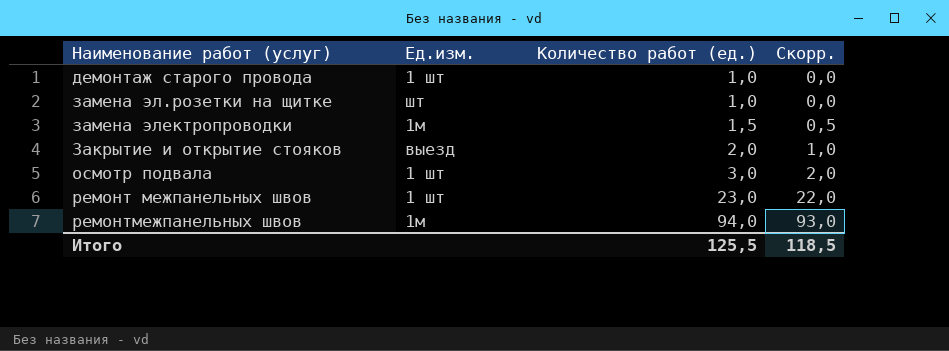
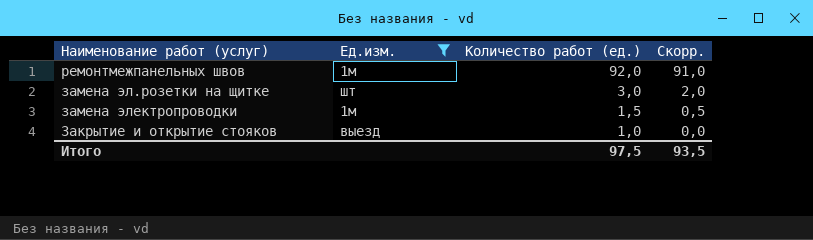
filter: none -> Ед.изм. != 1 шт
row order: Количество работ (ед.) ascending -> Количество работ (ед.) descending
ремонтмежпанельных швов | Количество работ (ед.): 94,0 -> 92,0
ремонтмежпанельных швов | Скорр.: 93,0 -> 91,0
замена эл.розетки на щитке | Количество работ (ед.): 1,0 -> 3,0
замена эл.розетки на щитке | Скорр.: 0,0 -> 2,0
Закрытие и открытие стояков | Количество работ (ед.): 2,0 -> 1,0
Закрытие и открытие стояков | Скорр.: 1,0 -> 0,0
Итого | Количество работ (ед.): 125,5 -> 97,5
Итого | Скорр.: 118,5 -> 93,5

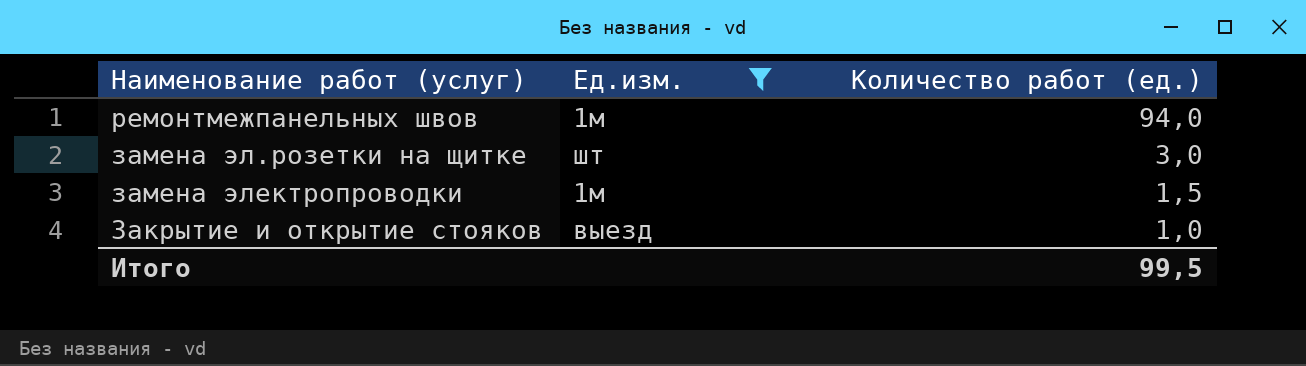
column Скорр. | formula: [Количество работ (ед.)] - 1 -> none
ремонтмежпанельных швов | Количество работ (ед.): 92,0 -> 94,0
Итого | Количество работ (ед.): 97,5 -> 99,5

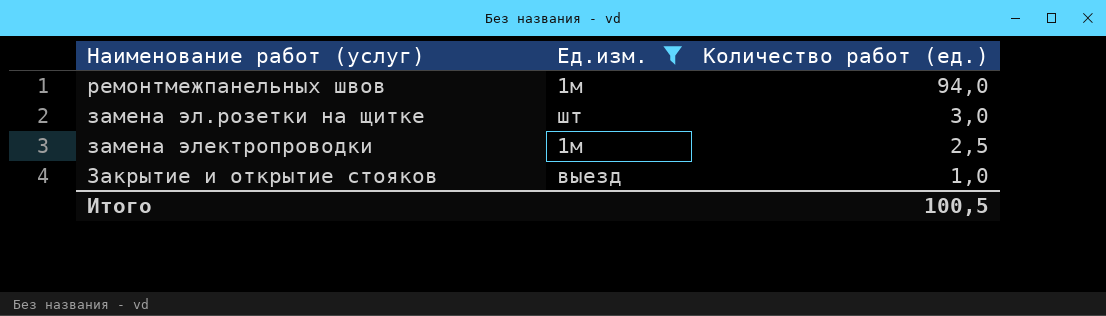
замена электропроводки | Количество работ (ед.): 1,5 -> 2,5
Итого | Количество работ (ед.): 99,5 -> 100,5

